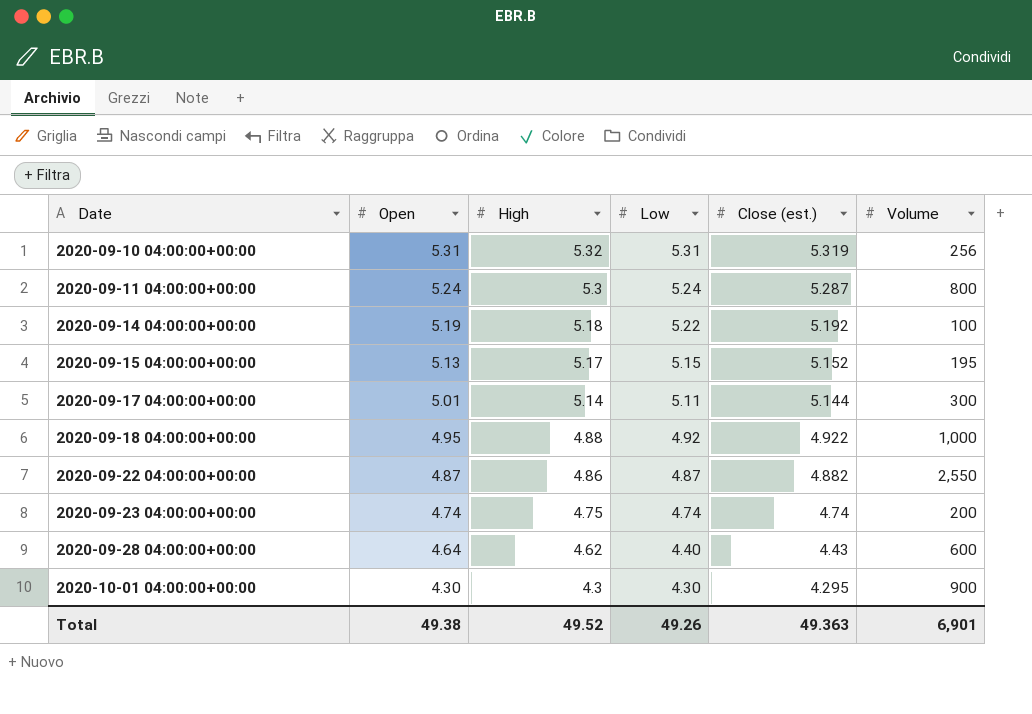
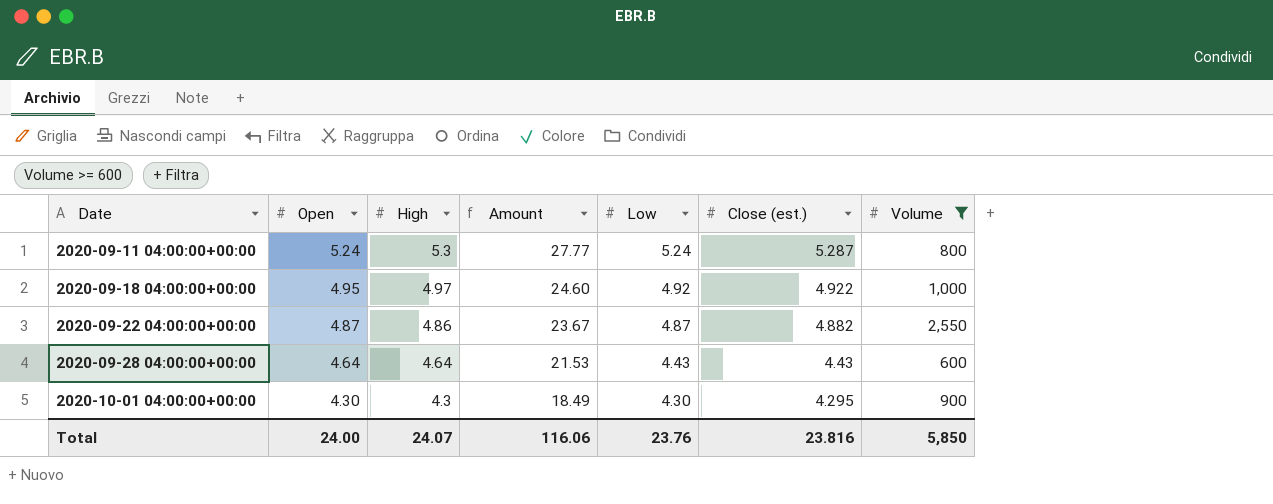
filter: none -> Volume >= 600
column Amount | formula: none -> [Open] * [High]
2020-09-18 04:00:00+00:00 | High: 4.88 -> 4.97
2020-09-28 04:00:00+00:00 | High: 4.62 -> 4.64
2020-09-28 04:00:00+00:00 | Low: 4.40 -> 4.43
Total | Open: 49.38 -> 24.00
Total | High: 49.52 -> 24.07
Total | Low: 49.26 -> 23.76
Total | Close (est.): 49.363 -> 23.816
Total | Volume: 6,901 -> 5,850

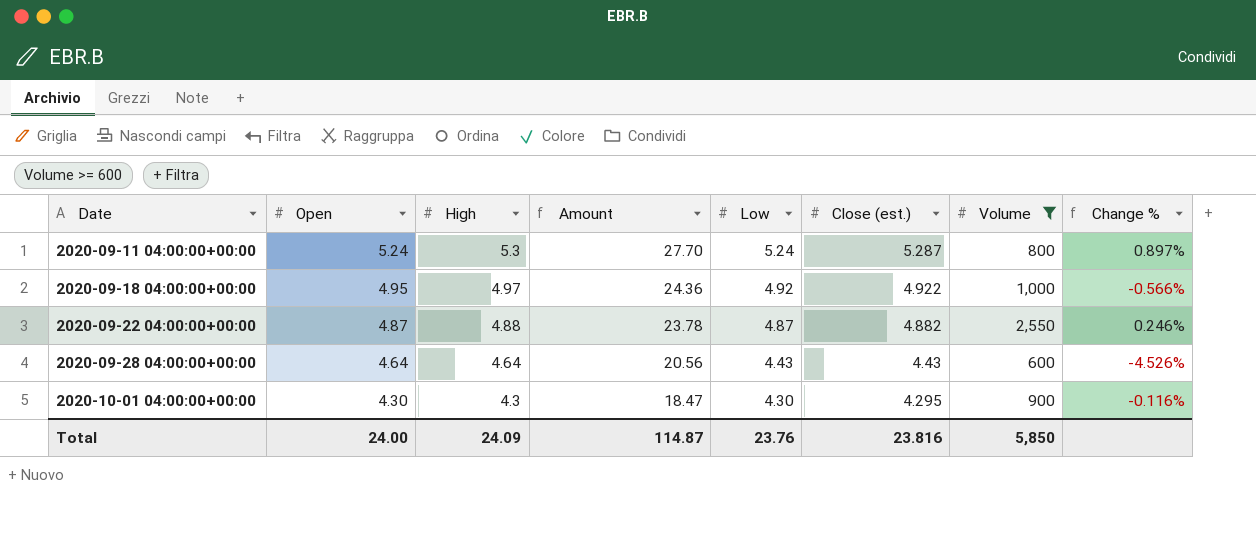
column Amount | formula: [Open] * [High] -> [Open] * [Close (est.)]
column Change % | formula: none -> ([Close (est.)] - [Open]) / [Open]
2020-09-22 04:00:00+00:00 | High: 4.86 -> 4.88
Total | High: 24.07 -> 24.09
Total | Amount: 116.06 -> 114.87

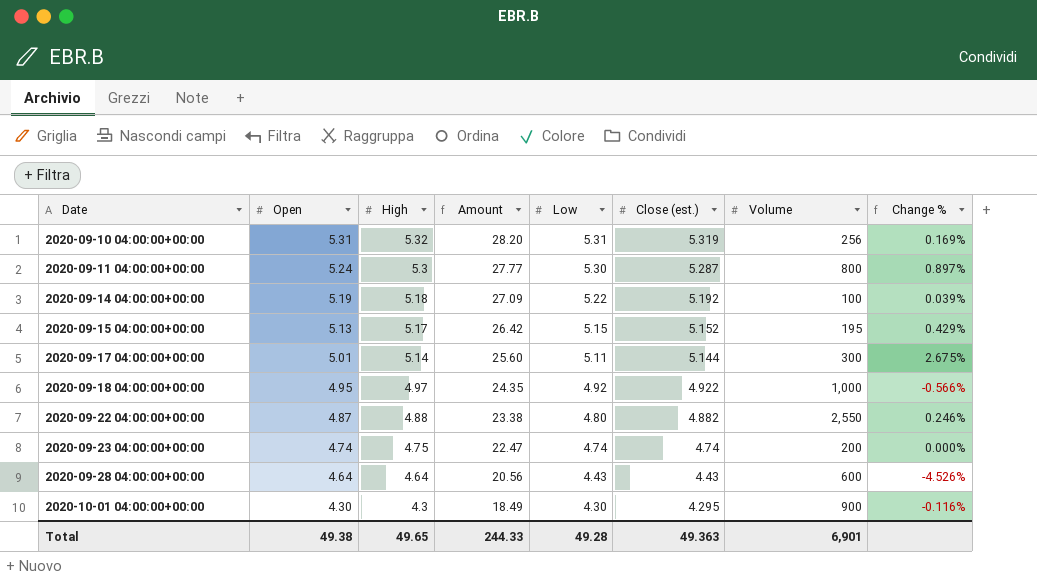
filter: Volume >= 600 -> none
column Amount | formula: [Open] * [Close (est.)] -> [Open] * [Low]
2020-09-11 04:00:00+00:00 | Low: 5.24 -> 5.30
2020-09-22 04:00:00+00:00 | Low: 4.87 -> 4.80
Total | Open: 24.00 -> 49.38
Total | High: 24.09 -> 49.65
Total | Amount: 114.87 -> 244.33
Total | Low: 23.76 -> 49.28
Total | Close (est.): 23.816 -> 49.363
Total | Volume: 5,850 -> 6,901

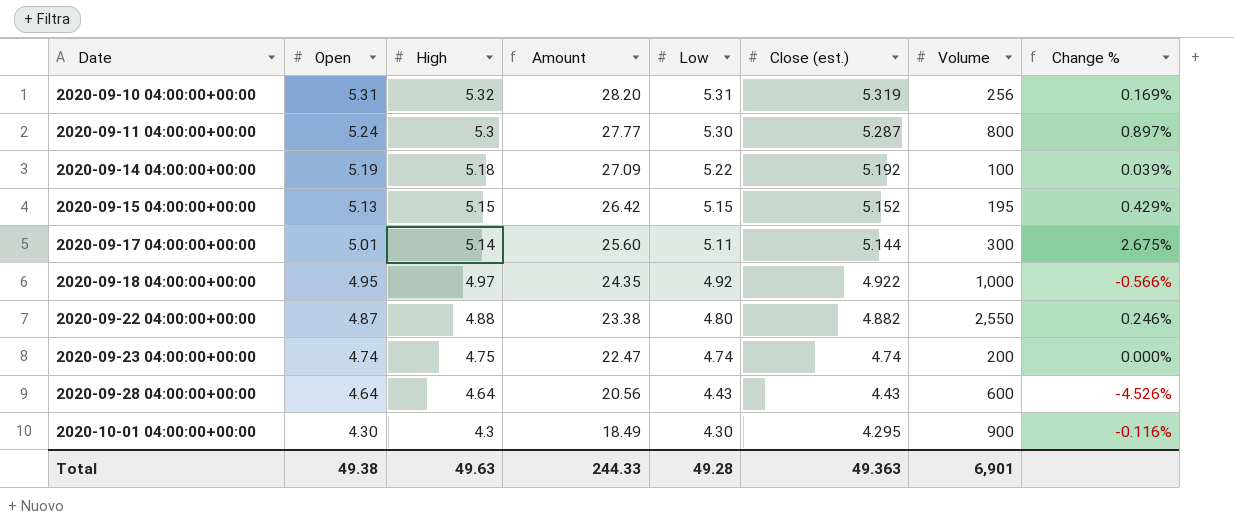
2020-09-15 04:00:00+00:00 | High: 5.17 -> 5.15
Total | High: 49.65 -> 49.63

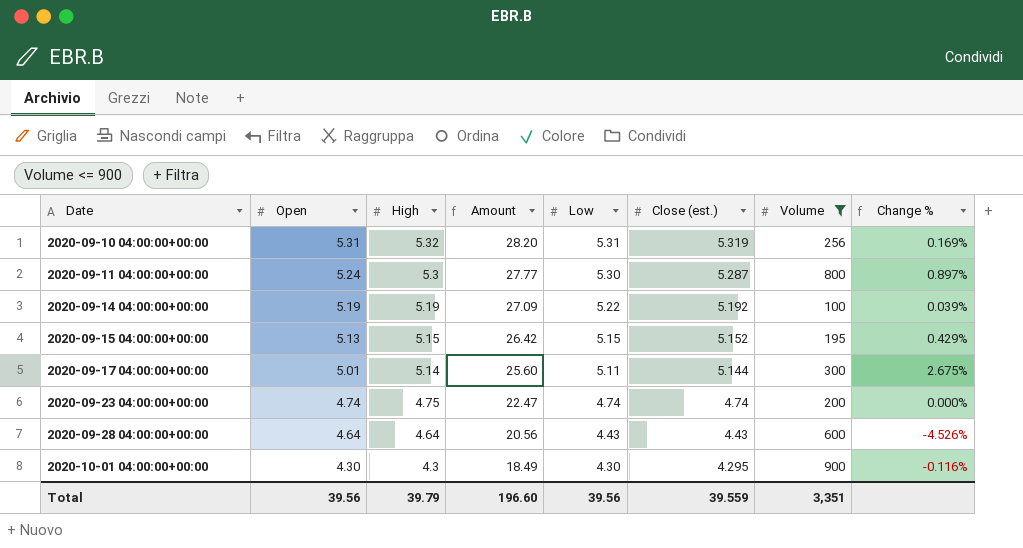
filter: none -> Volume <= 900
2020-09-14 04:00:00+00:00 | High: 5.18 -> 5.19
Total | Open: 49.38 -> 39.56
Total | High: 49.63 -> 39.79
Total | Amount: 244.33 -> 196.60
Total | Low: 49.28 -> 39.56
Total | Close (est.): 49.363 -> 39.559
Total | Volume: 6,901 -> 3,351

